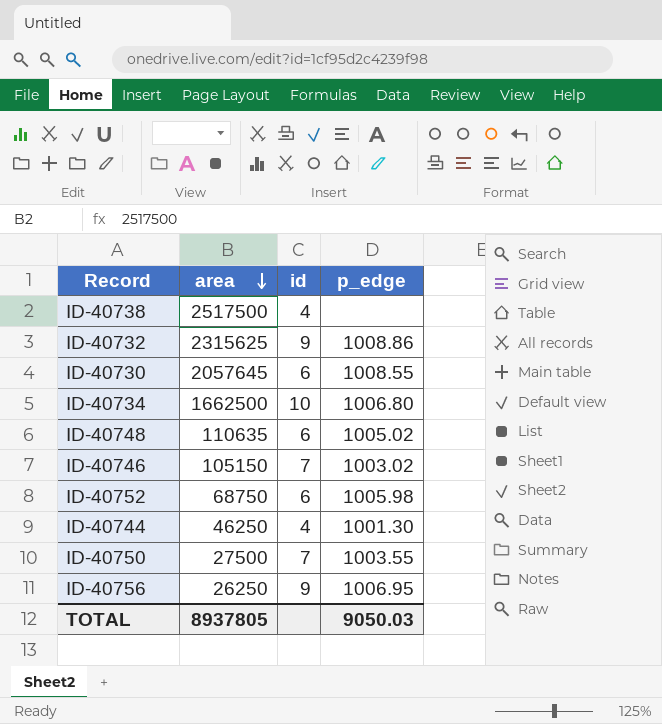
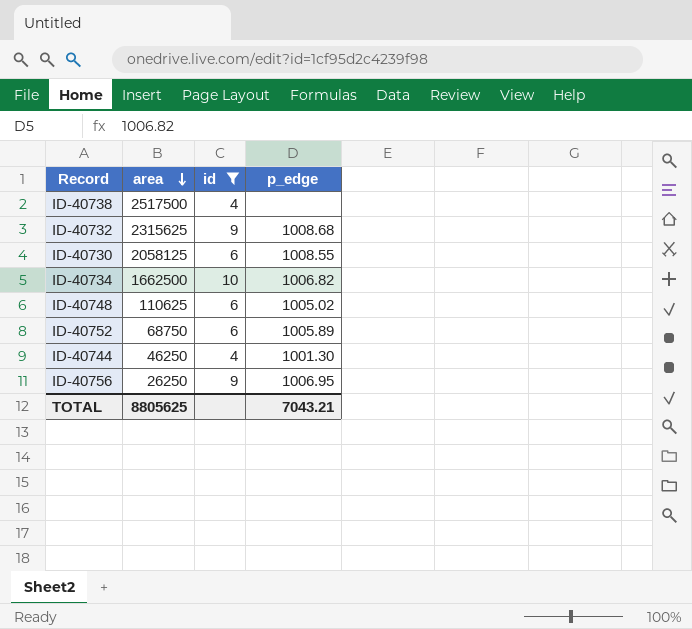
filter: none -> id != 7
ID-40732 | p_edge: 1008.86 -> 1008.68
ID-40730 | area: 2057645 -> 2058125
ID-40734 | p_edge: 1006.80 -> 1006.82
ID-40748 | area: 110635 -> 110625
ID-40752 | p_edge: 1005.98 -> 1005.89
TOTAL | area: 8937805 -> 8805625
TOTAL | p_edge: 9050.03 -> 7043.21

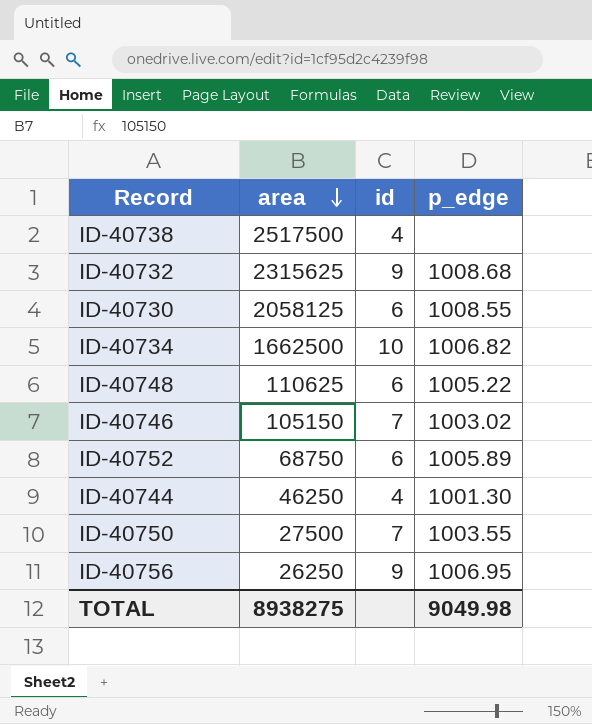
filter: id != 7 -> none
ID-40748 | p_edge: 1005.02 -> 1005.22
TOTAL | area: 8805625 -> 8938275
TOTAL | p_edge: 7043.21 -> 9049.98

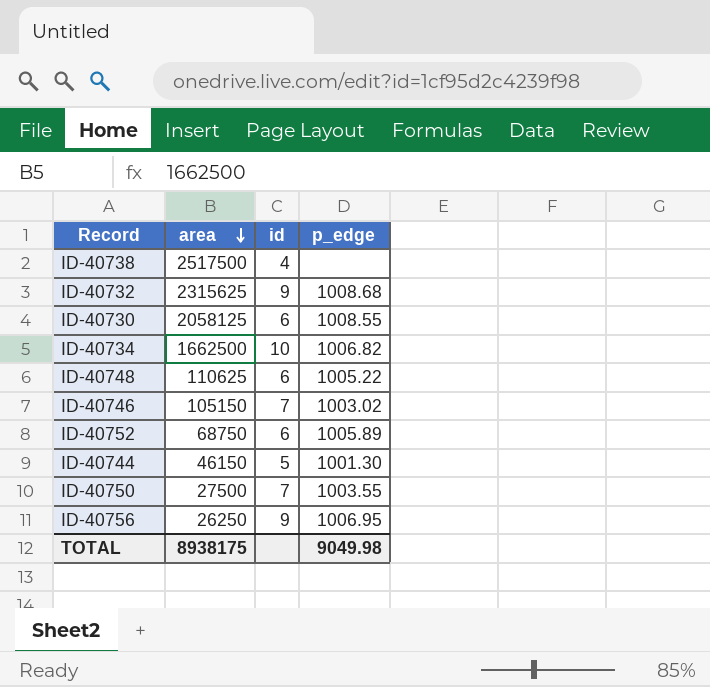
ID-40744 | area: 46250 -> 46150
ID-40744 | id: 4 -> 5
TOTAL | area: 8938275 -> 8938175

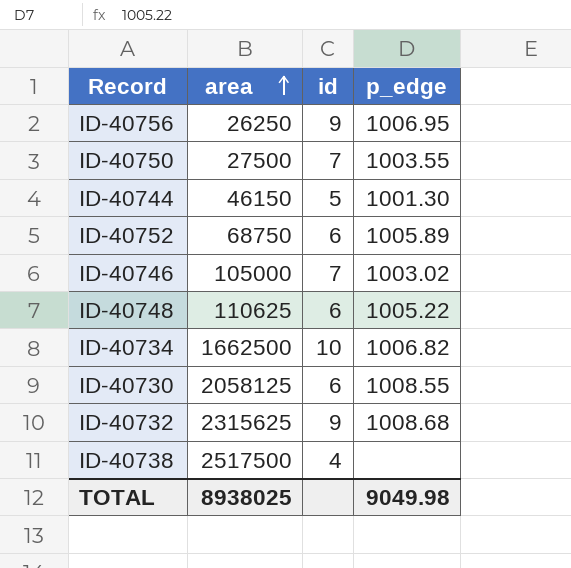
row order: area descending -> area ascending
ID-40746 | area: 105150 -> 105000
TOTAL | area: 8938175 -> 8938025

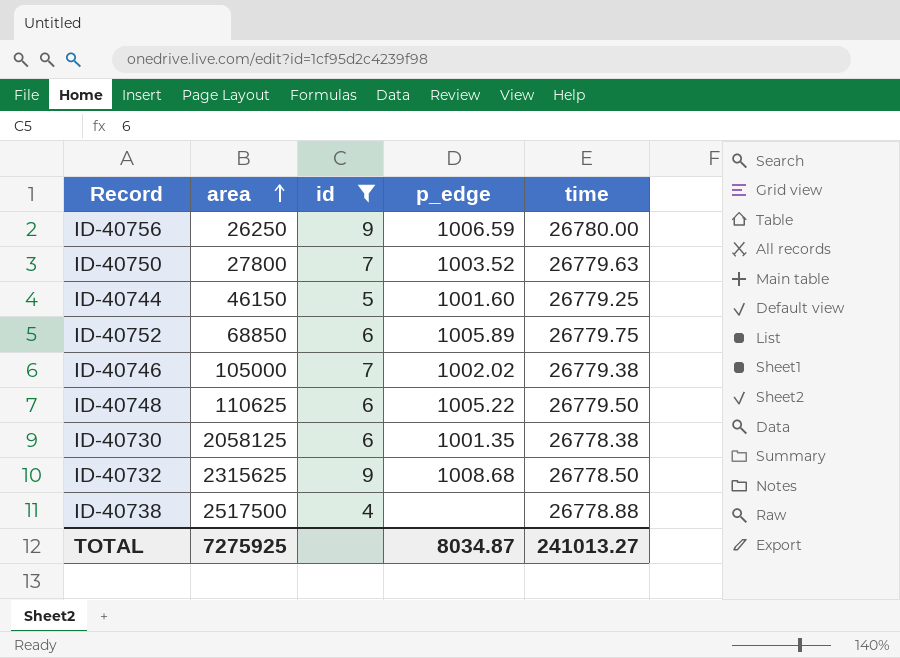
filter: none -> id != 10
column time | position: none -> 5
ID-40756 | p_edge: 1006.95 -> 1006.59
ID-40750 | area: 27500 -> 27800
ID-40750 | p_edge: 1003.55 -> 1003.52
ID-40744 | p_edge: 1001.30 -> 1001.60
ID-40752 | area: 68750 -> 68850
ID-40746 | p_edge: 1003.02 -> 1002.02
ID-40730 | p_edge: 1008.55 -> 1001.35
TOTAL | area: 8938025 -> 7275925
TOTAL | p_edge: 9049.98 -> 8034.87

